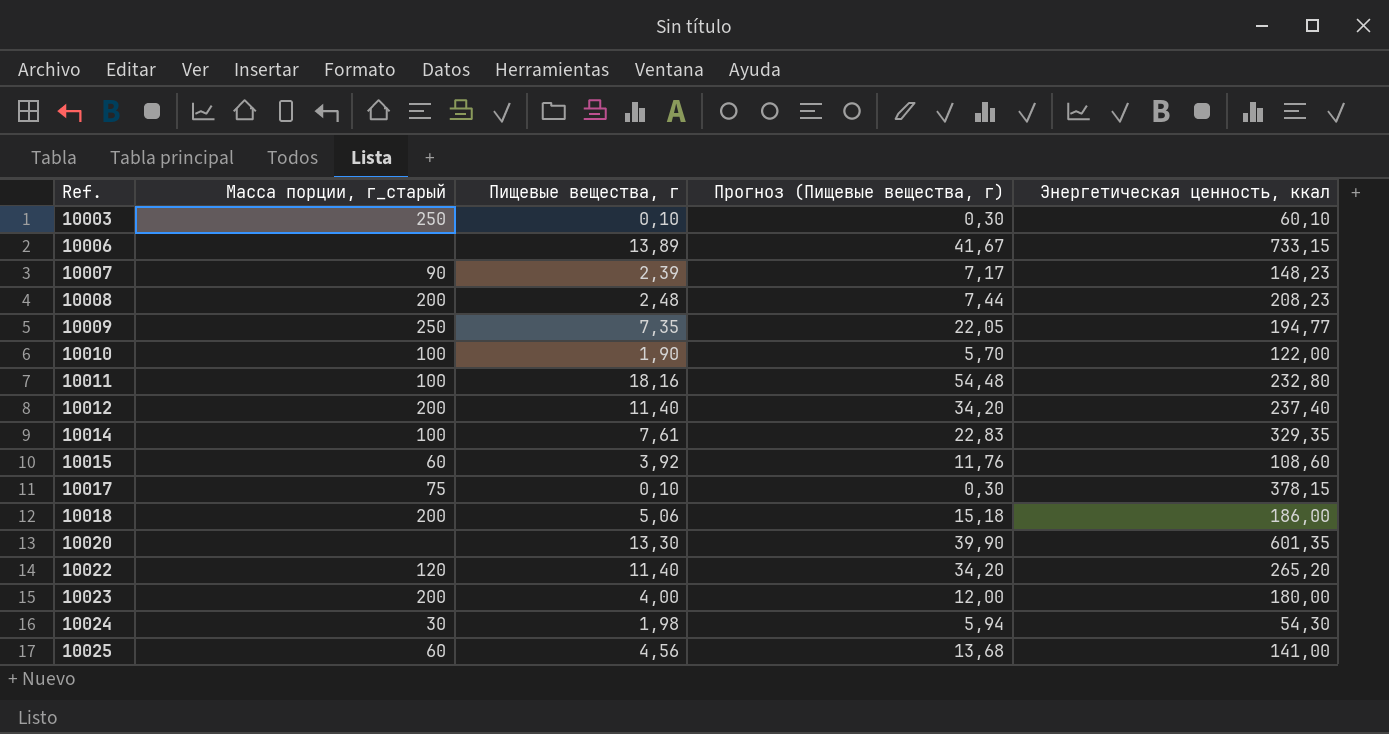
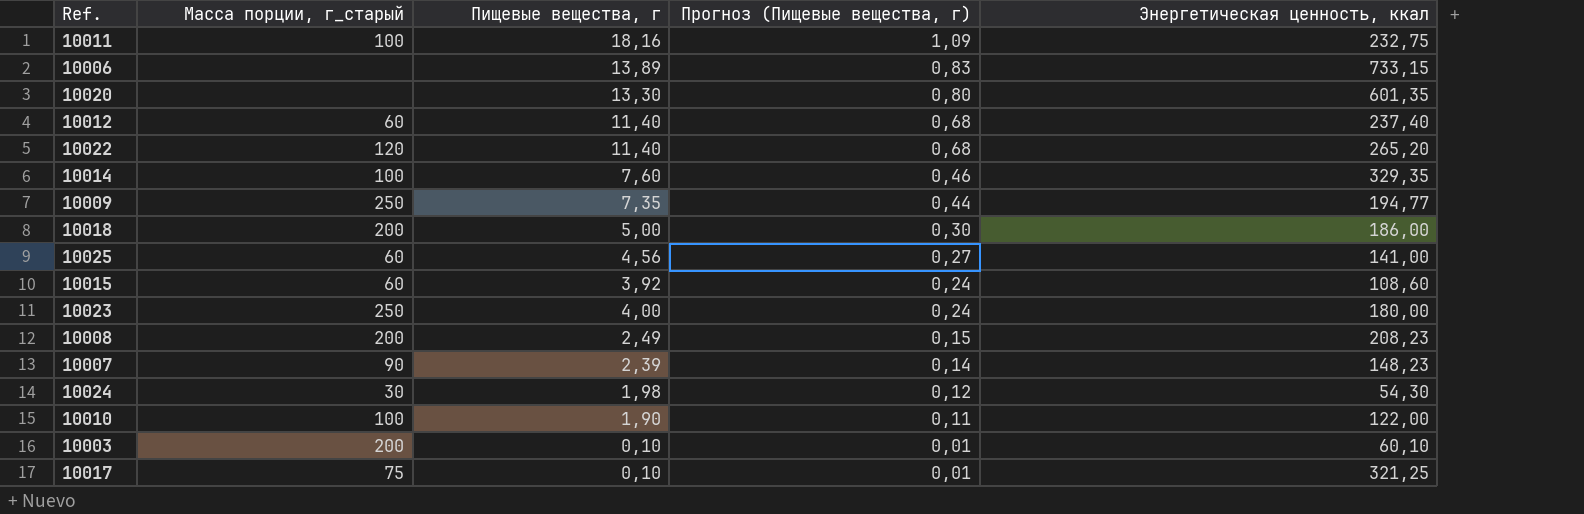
row order: Ref. ascending -> Прогноз (Пищевые вещества, г) descending
column Прогноз (Пищевые вещества, г) | formula: [Пищевые вещества, г] * 3 -> [Пищевые вещества, г] * 0,06
10011 | Энергетическая ценность, ккал: 232,80 -> 232,75
10012 | Масса порции, г_старый: 200 -> 60
10014 | Пищевые вещества, г: 7,61 -> 7,60
10018 | Пищевые вещества, г: 5,06 -> 5,00
10023 | Масса порции, г_старый: 200 -> 250
10008 | Пищевые вещества, г: 2,48 -> 2,49
10003 | Масса порции, г_старый: 250 -> 200
10017 | Энергетическая ценность, ккал: 378,15 -> 321,25

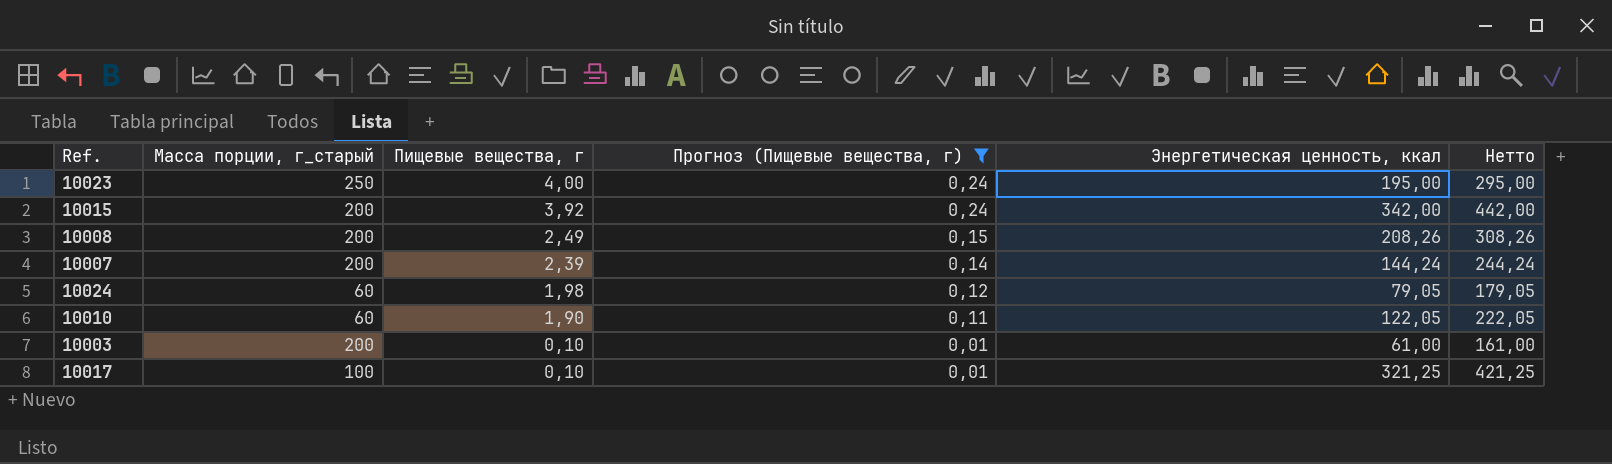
filter: none -> Прогноз (Пищевые вещества, г) <= 0,24
row order: Прогноз (Пищевые вещества, г) descending -> Пищевые вещества, г descending
column Нетто | formula: none -> [Энергетическая ценность, ккал] + 100
10023 | Энергетическая ценность, ккал: 180,00 -> 195,00
10015 | Масса порции, г_старый: 60 -> 200
10015 | Энергетическая ценность, ккал: 108,60 -> 342,00
10008 | Энергетическая ценность, ккал: 208,23 -> 208,26
10007 | Масса порции, г_старый: 90 -> 200
10007 | Энергетическая ценность, ккал: 148,23 -> 144,24
10024 | Масса порции, г_старый: 30 -> 60
10024 | Энергетическая ценность, ккал: 54,30 -> 79,05
10010 | Масса порции, г_старый: 100 -> 60
10010 | Энергетическая ценность, ккал: 122,00 -> 122,05
10003 | Энергетическая ценность, ккал: 60,10 -> 61,00
10017 | Масса порции, г_старый: 75 -> 100

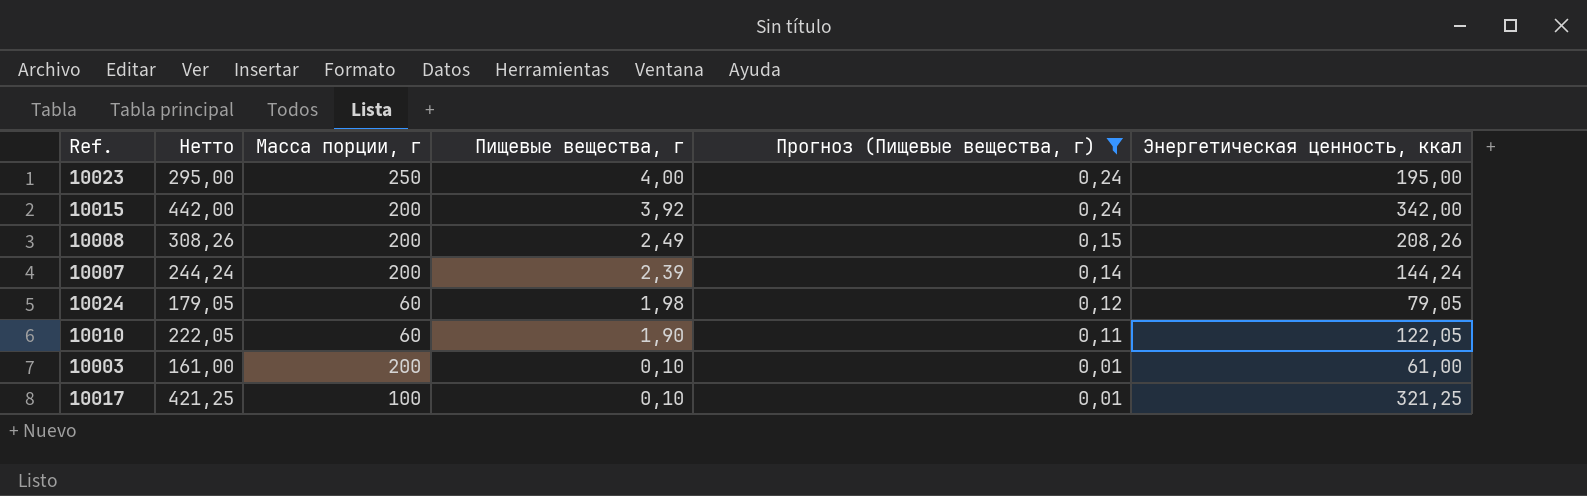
column Нетто | position: 6 -> 2
column name: Масса порции, г_старый -> Масса порции, г

